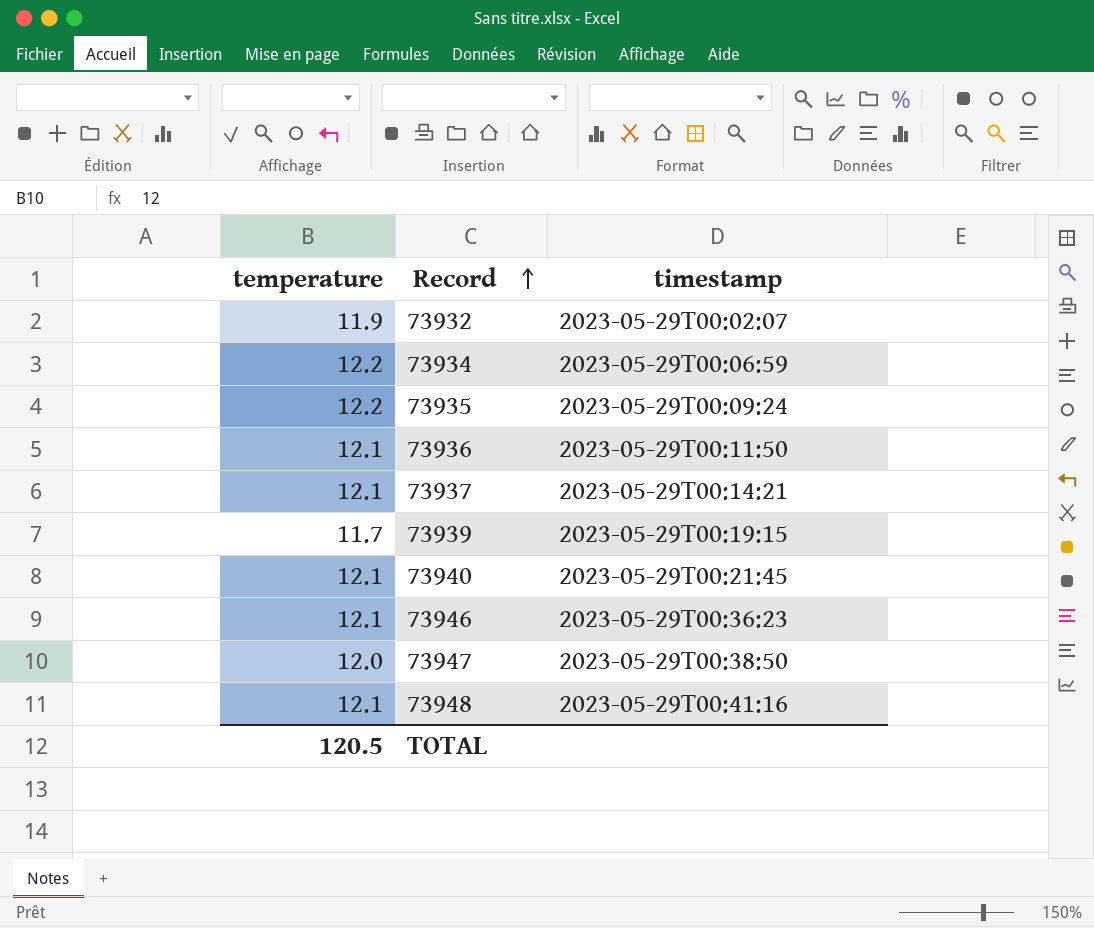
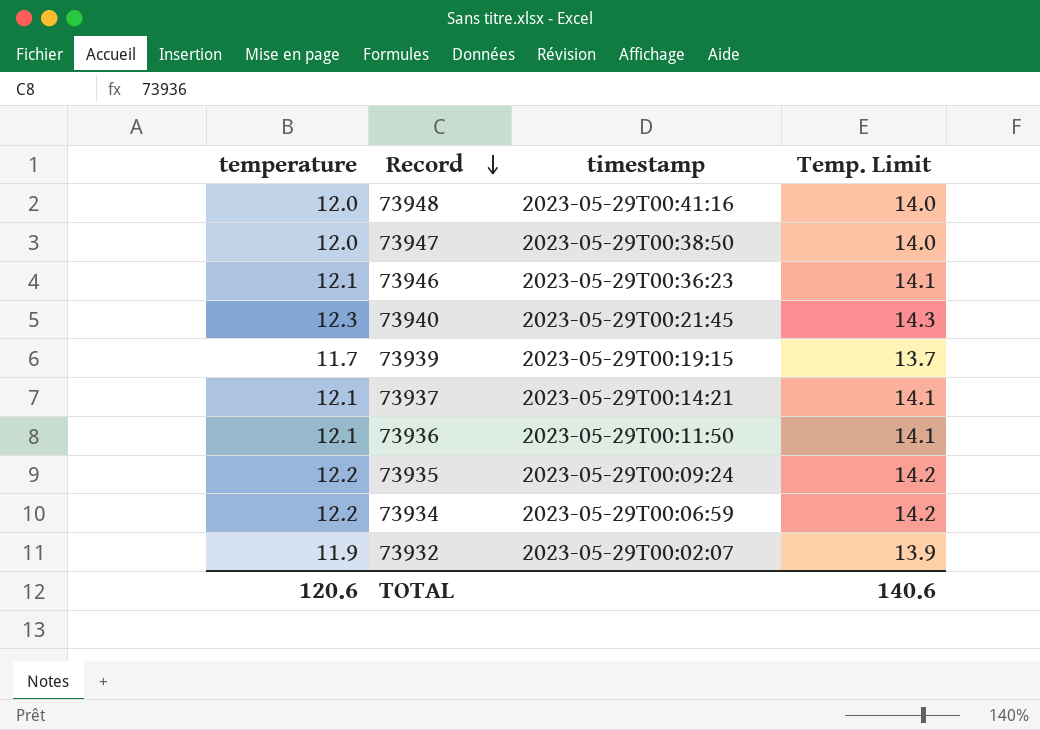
row order: Record ascending -> Record descending
column Temp. Limit | formula: none -> [temperature] + 2
73948 | temperature: 12.1 -> 12.0
73940 | temperature: 12.1 -> 12.3
TOTAL | temperature: 120.5 -> 120.6

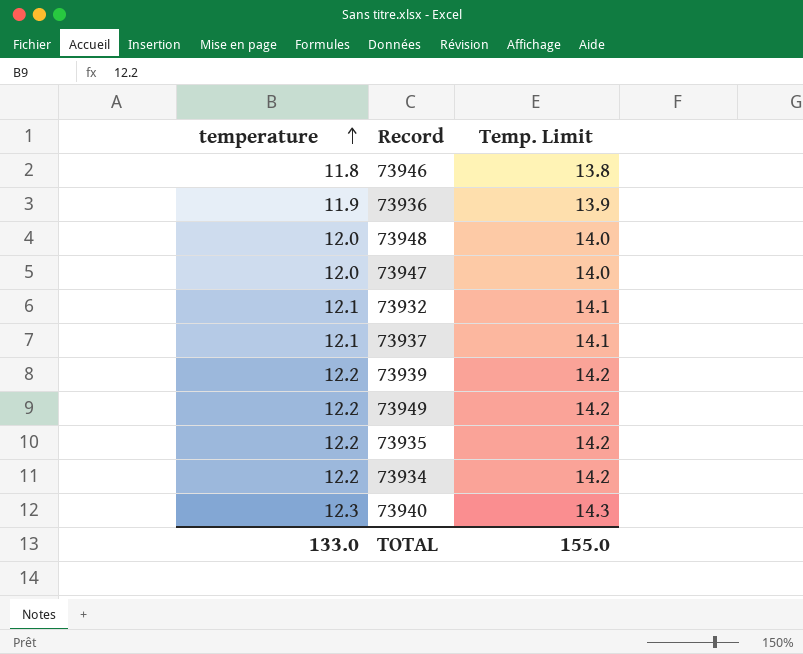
row order: Record descending -> temperature ascending
column timestamp | position: 3 -> none
73946 | temperature: 12.1 -> 11.8
73946 | Temp. Limit: 14.1 -> 13.8
73936 | temperature: 12.1 -> 11.9
73936 | Temp. Limit: 14.1 -> 13.9
73932 | temperature: 11.9 -> 12.1
73932 | Temp. Limit: 13.9 -> 14.1
73939 | temperature: 11.7 -> 12.2
73939 | Temp. Limit: 13.7 -> 14.2
row 73949: none -> 12.2 | 14.2
TOTAL | temperature: 120.6 -> 133.0
TOTAL | Temp. Limit: 140.6 -> 155.0

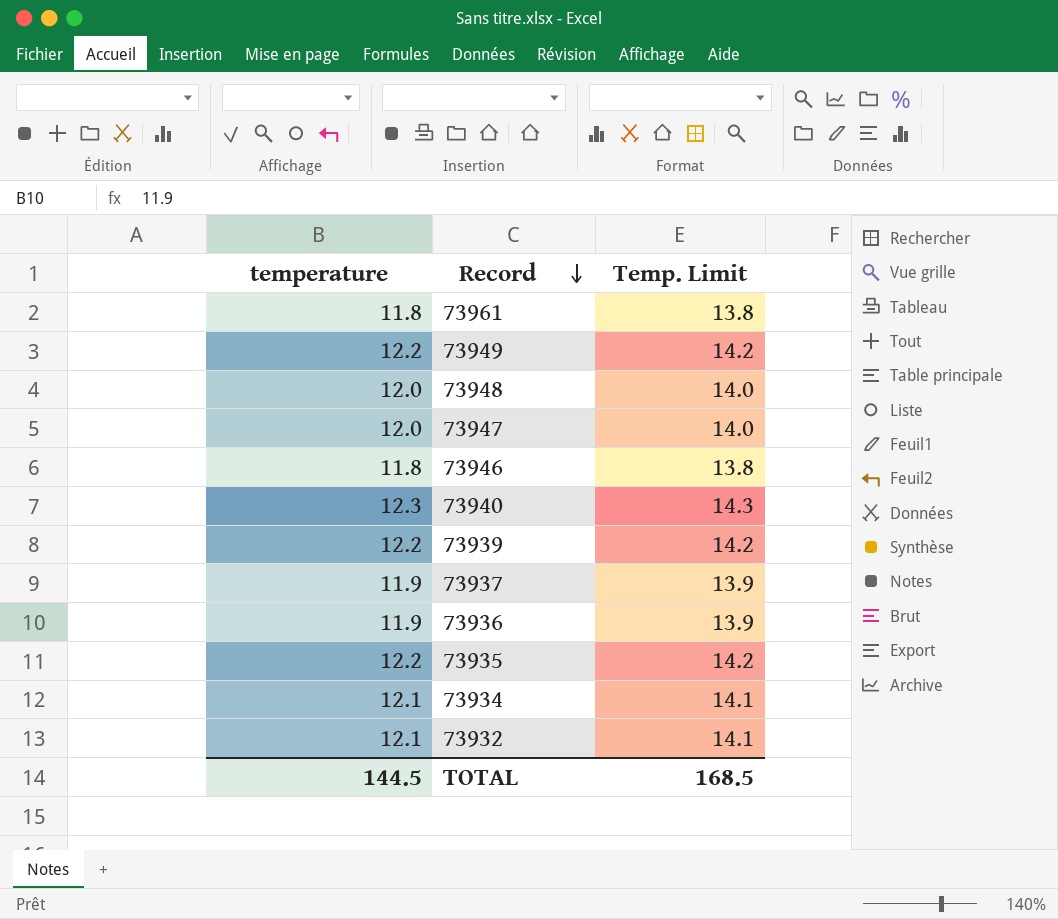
row order: temperature ascending -> Record descending
row 73961: none -> 11.8 | 13.8
73937 | temperature: 12.1 -> 11.9
73937 | Temp. Limit: 14.1 -> 13.9
73934 | temperature: 12.2 -> 12.1
73934 | Temp. Limit: 14.2 -> 14.1
TOTAL | temperature: 133.0 -> 144.5
TOTAL | Temp. Limit: 155.0 -> 168.5

